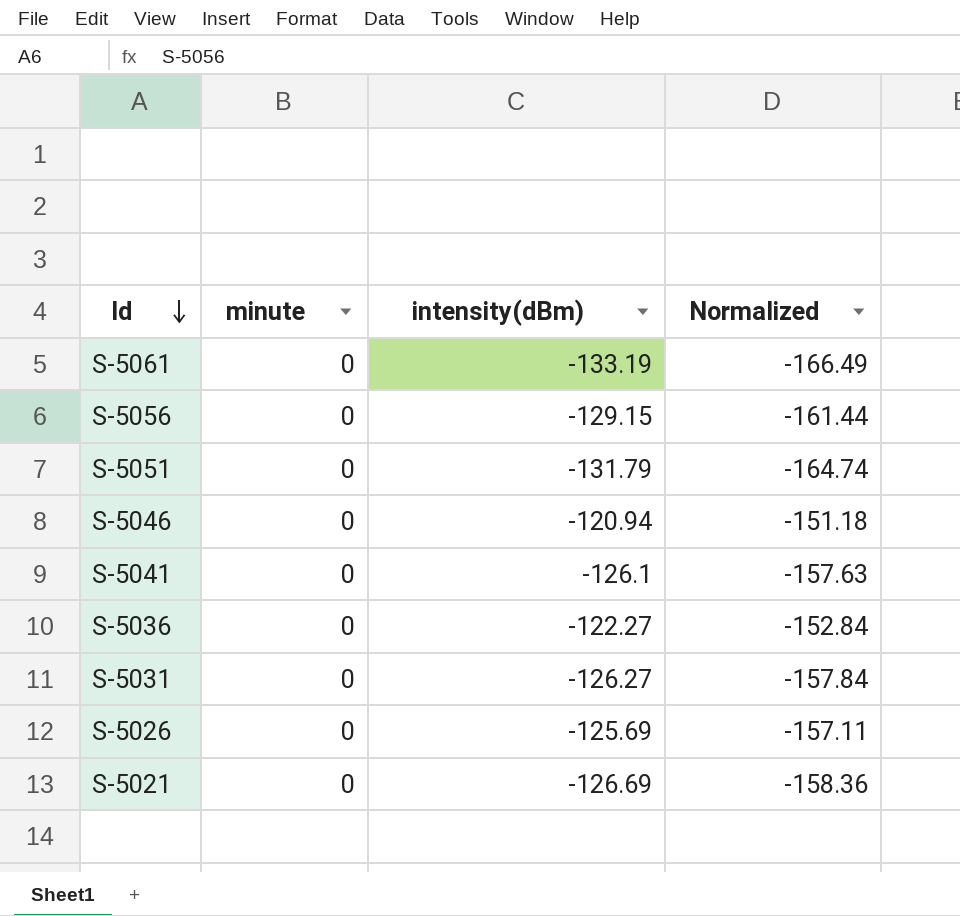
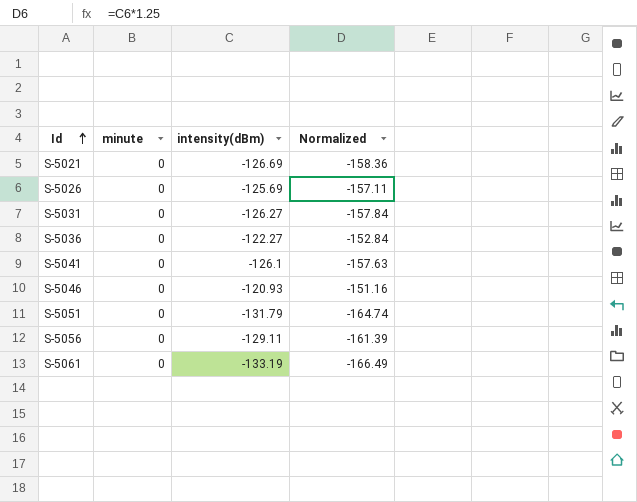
row order: Id descending -> Id ascending
S-5046 | intensity(dBm): -120.94 -> -120.93
S-5046 | Normalized: -151.18 -> -151.16
S-5056 | intensity(dBm): -129.15 -> -129.11
S-5056 | Normalized: -161.44 -> -161.39

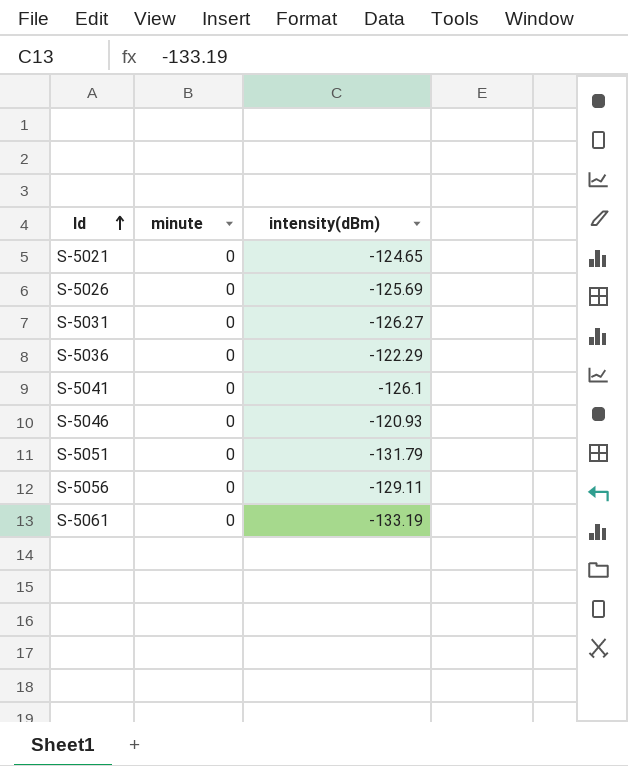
column Normalized | formula: [intensity(dBm)] * 1.25 -> none
S-5021 | intensity(dBm): -126.69 -> -124.65
S-5036 | intensity(dBm): -122.27 -> -122.29

